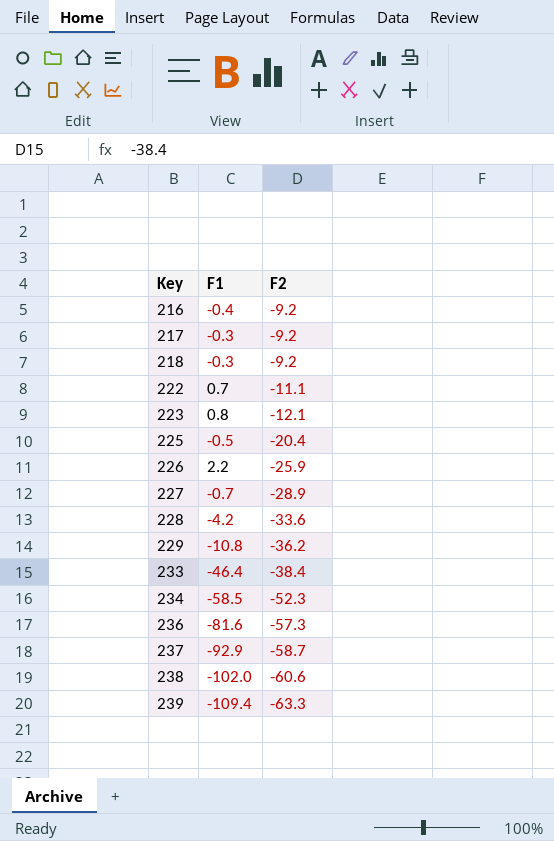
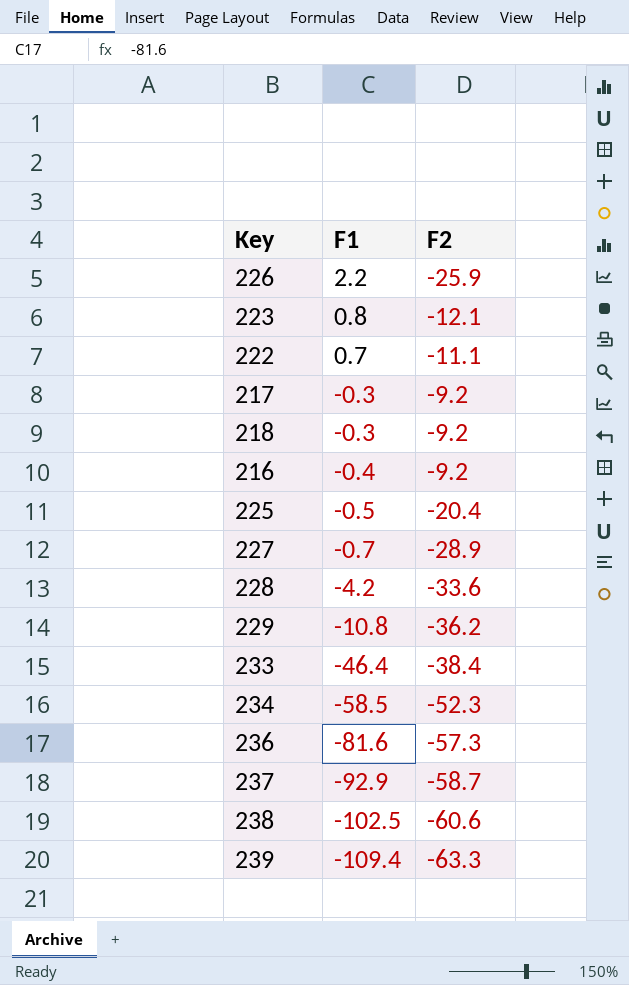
row order: Key ascending -> F1 descending
238 | F1: -102.0 -> -102.5

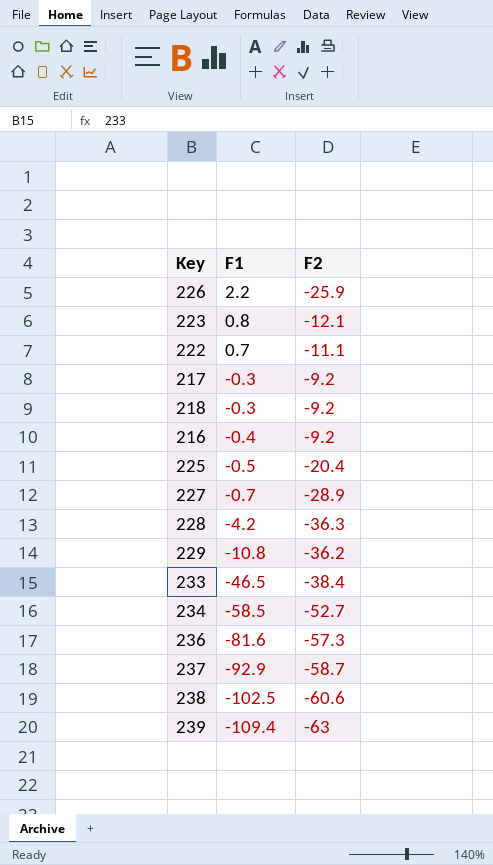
228 | F2: -33.6 -> -36.3
233 | F1: -46.4 -> -46.5
234 | F2: -52.3 -> -52.7
239 | F2: -63.3 -> -63

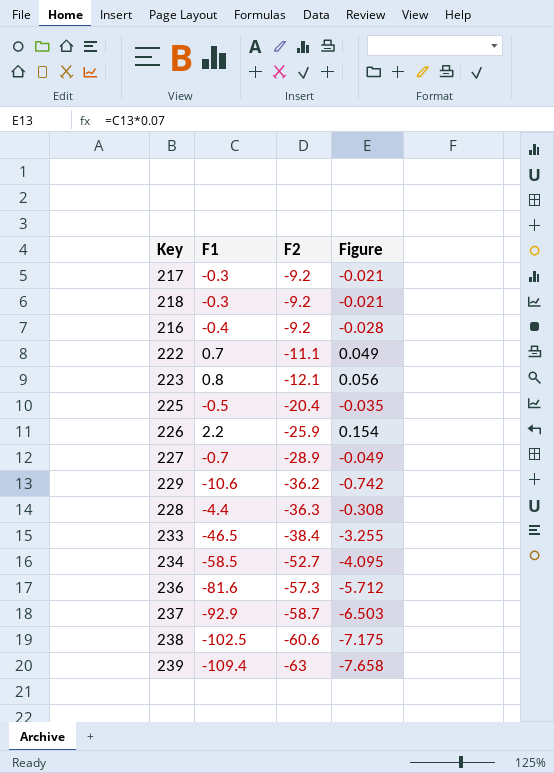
row order: F1 descending -> F2 descending
column Figure | formula: none -> [F1] * 0.07
229 | F1: -10.8 -> -10.6
228 | F1: -4.2 -> -4.4

